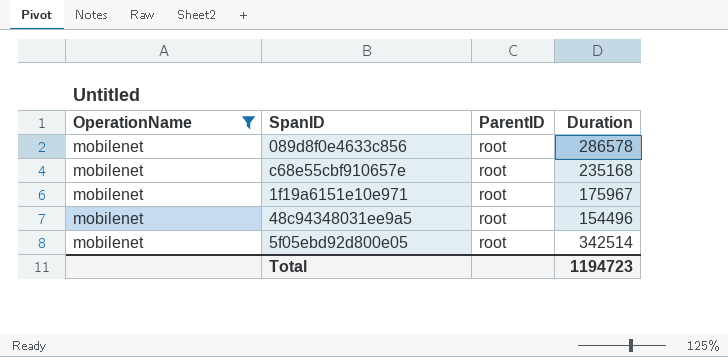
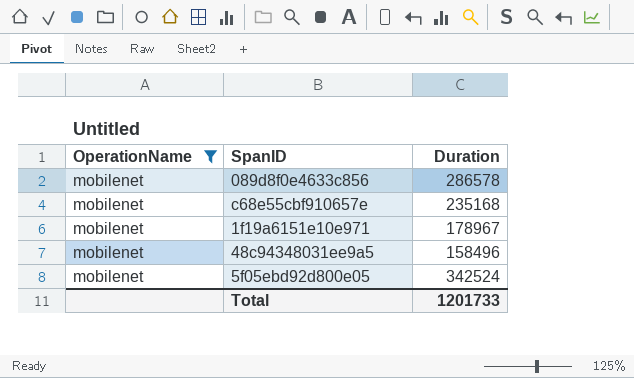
column ParentID | position: 3 -> none
1f19a6151e10e971 | Duration: 175967 -> 178967
48c94348031ee9a5 | Duration: 154496 -> 158496
5f05ebd92d800e05 | Duration: 342514 -> 342524
Total | Duration: 1194723 -> 1201733

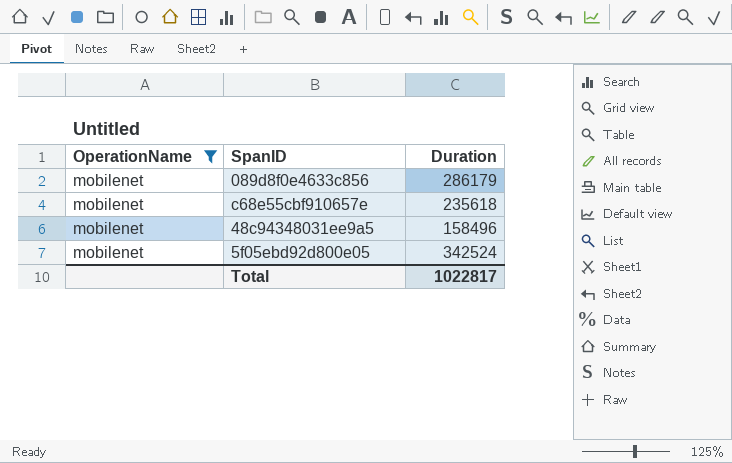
row 1f19a6151e10e971: mobilenet | 178967 -> none
089d8f0e4633c856 | Duration: 286578 -> 286179
c68e55cbf910657e | Duration: 235168 -> 235618
Total | Duration: 1201733 -> 1022817

